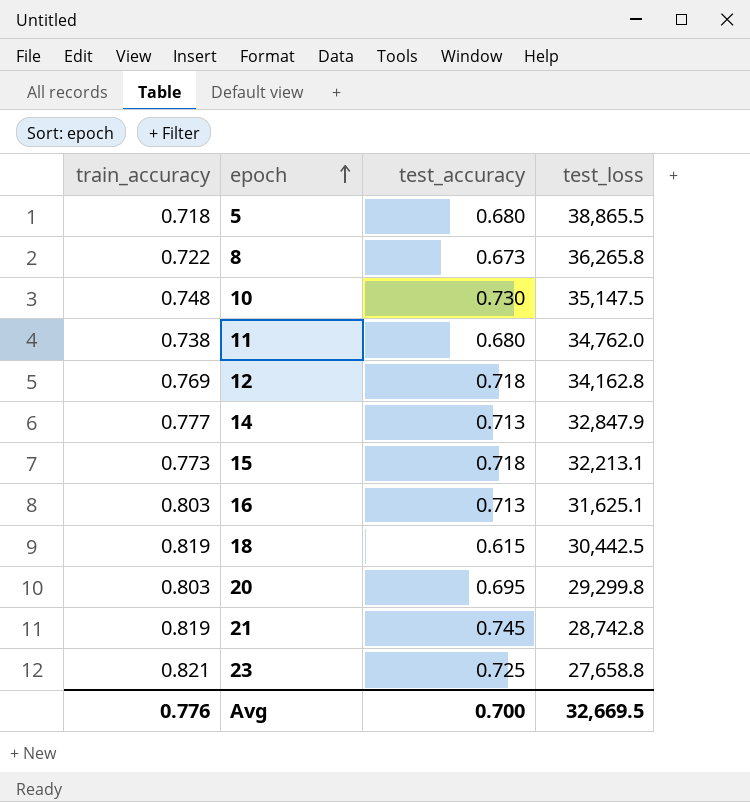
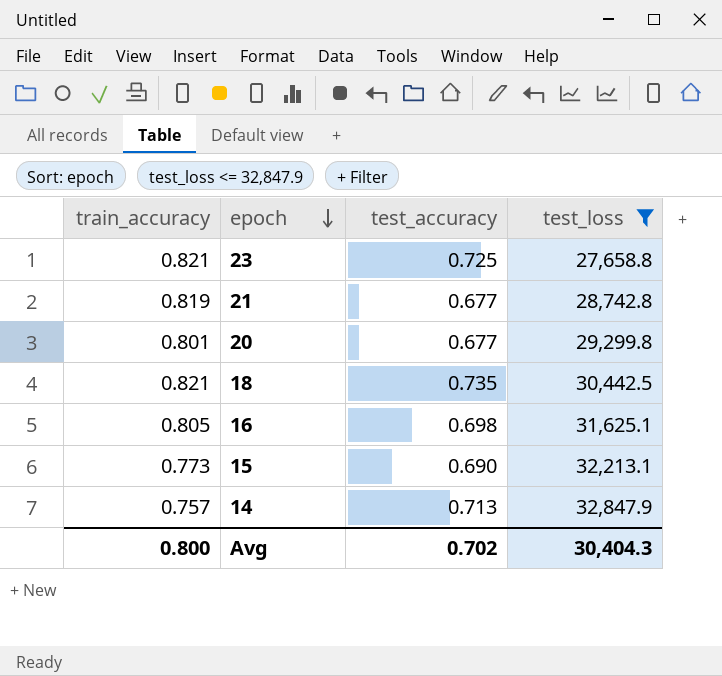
filter: none -> test_loss <= 32,847.9
row order: epoch ascending -> epoch descending
21 | test_accuracy: 0.745 -> 0.677
20 | train_accuracy: 0.803 -> 0.801
20 | test_accuracy: 0.695 -> 0.677
18 | train_accuracy: 0.819 -> 0.821
18 | test_accuracy: 0.615 -> 0.735
16 | train_accuracy: 0.803 -> 0.805
16 | test_accuracy: 0.713 -> 0.698
15 | test_accuracy: 0.718 -> 0.690
14 | train_accuracy: 0.777 -> 0.757
Avg | train_accuracy: 0.776 -> 0.800
Avg | test_accuracy: 0.700 -> 0.702
Avg | test_loss: 32,669.5 -> 30,404.3

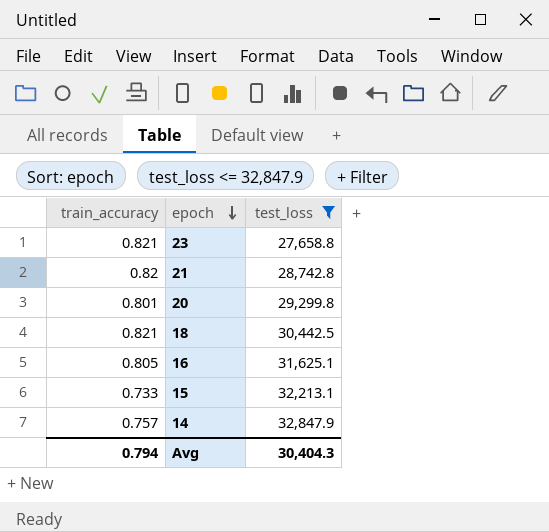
column test_accuracy | position: 3 -> none
21 | train_accuracy: 0.819 -> 0.82
15 | train_accuracy: 0.773 -> 0.733
Avg | train_accuracy: 0.800 -> 0.794

